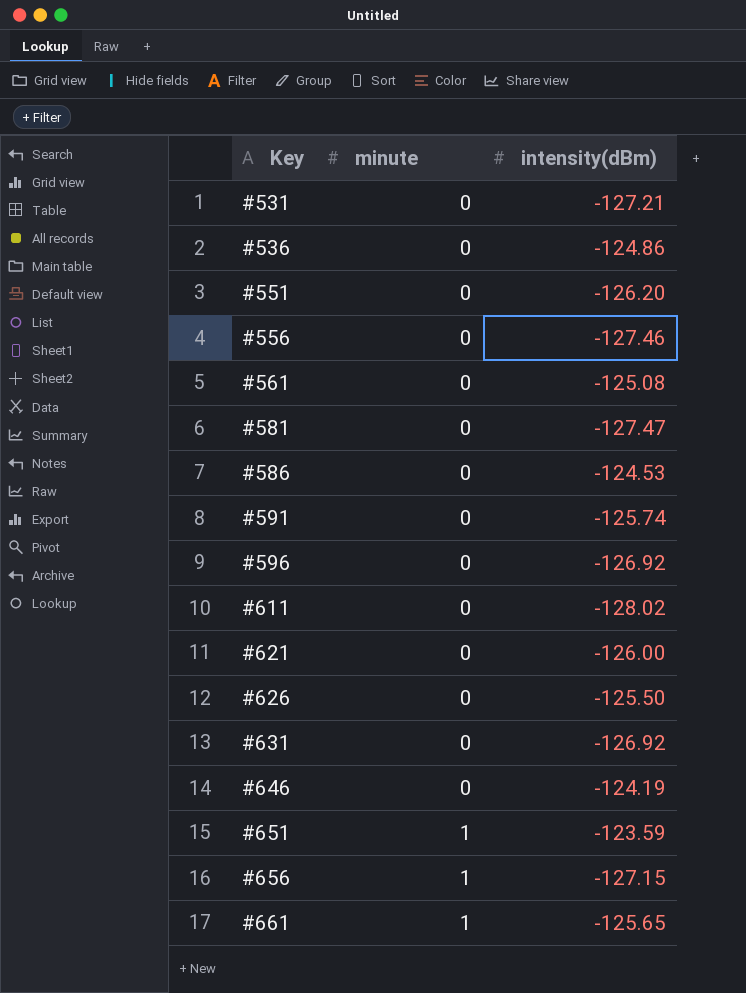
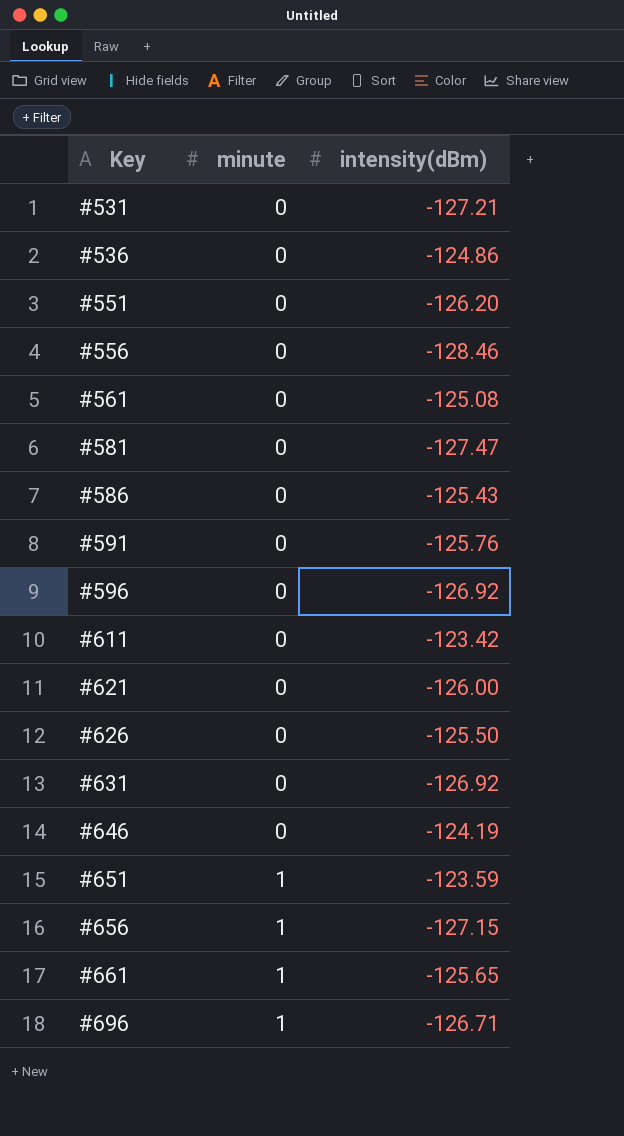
#556 | intensity(dBm): -127.46 -> -128.46
#586 | intensity(dBm): -124.53 -> -125.43
#591 | intensity(dBm): -125.74 -> -125.76
#611 | intensity(dBm): -128.02 -> -123.42
row #696: none -> 1 | -126.71

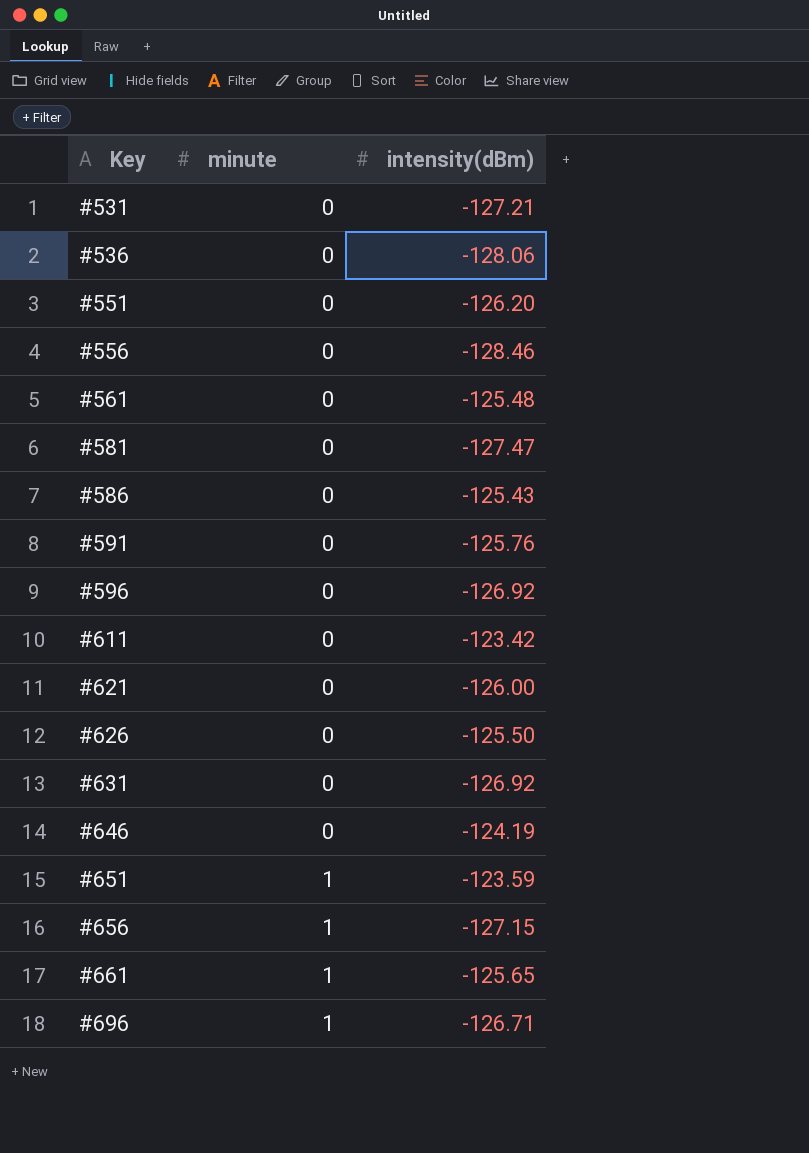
#536 | intensity(dBm): -124.86 -> -128.06
#561 | intensity(dBm): -125.08 -> -125.48

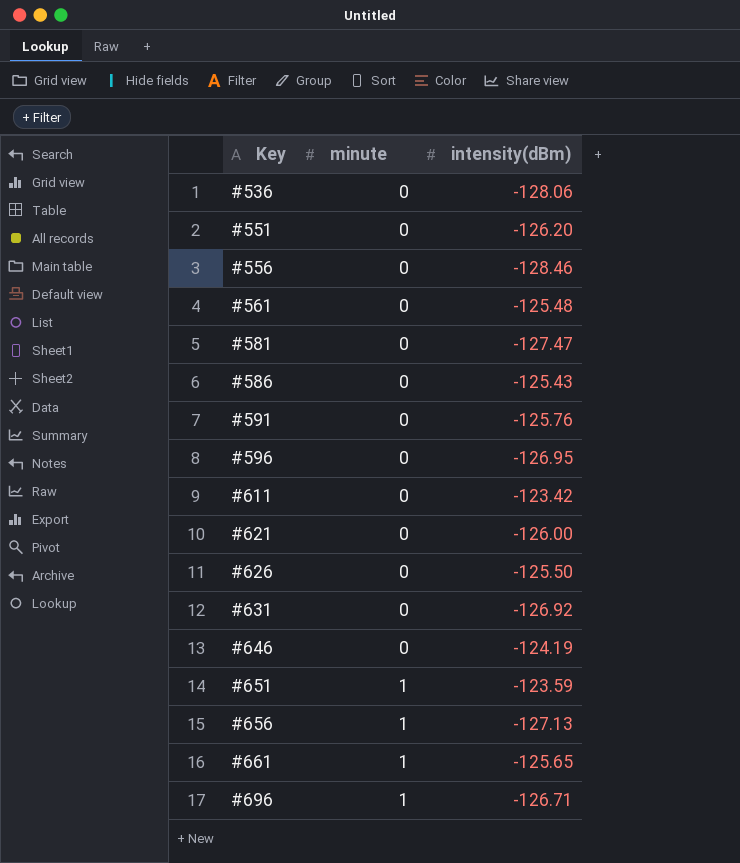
row #531: 0 | -127.21 -> none
#596 | intensity(dBm): -126.92 -> -126.95
#656 | intensity(dBm): -127.15 -> -127.13

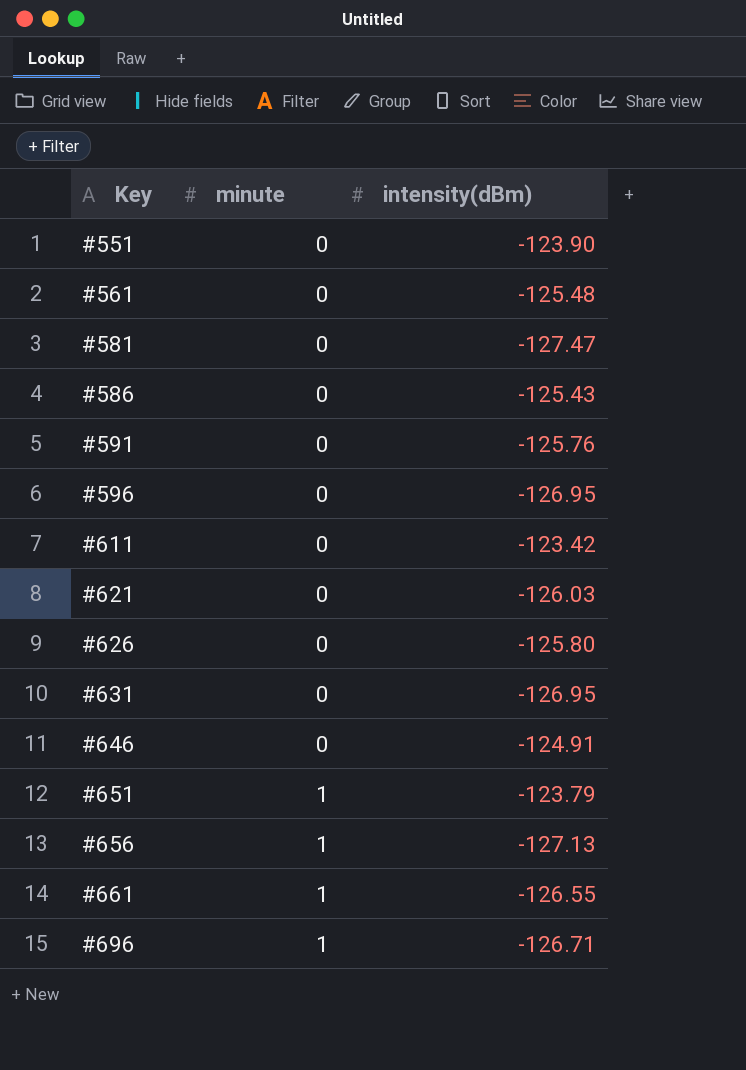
row #536: 0 | -128.06 -> none
row #556: 0 | -128.46 -> none
#551 | intensity(dBm): -126.20 -> -123.90
#621 | intensity(dBm): -126.00 -> -126.03
#626 | intensity(dBm): -125.50 -> -125.80
#631 | intensity(dBm): -126.92 -> -126.95
#646 | intensity(dBm): -124.19 -> -124.91
#651 | intensity(dBm): -123.59 -> -123.79
#661 | intensity(dBm): -125.65 -> -126.55

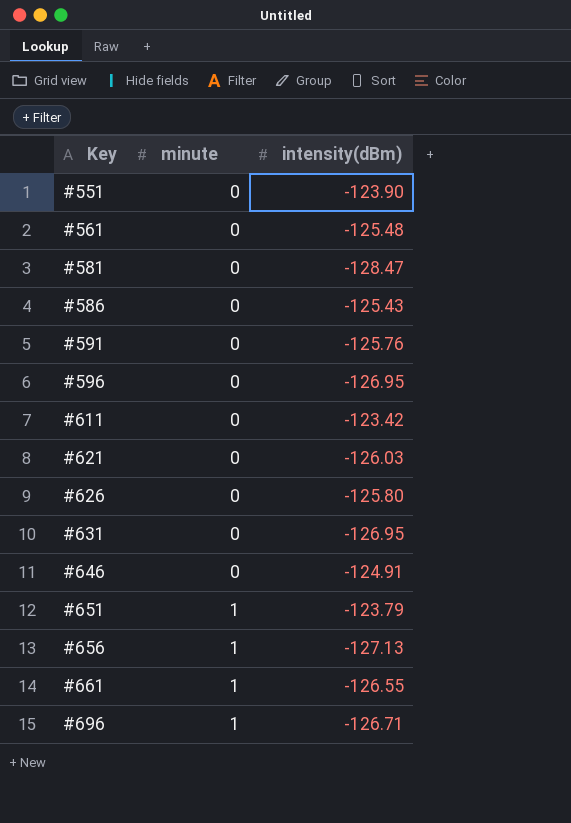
#581 | intensity(dBm): -127.47 -> -128.47

